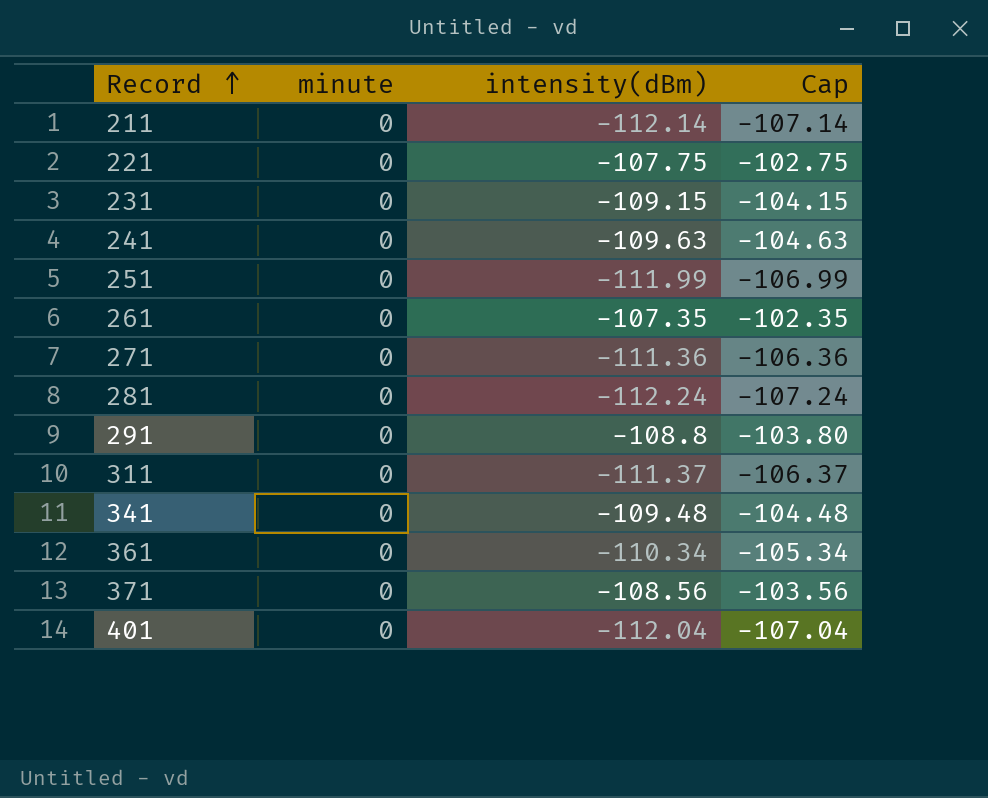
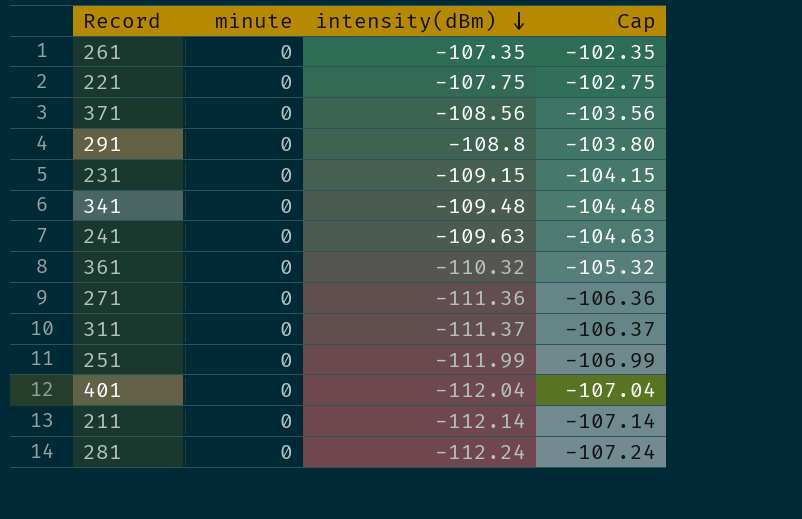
row order: Record ascending -> intensity(dBm) descending
361 | intensity(dBm): -110.34 -> -110.32
361 | Cap: -105.34 -> -105.32

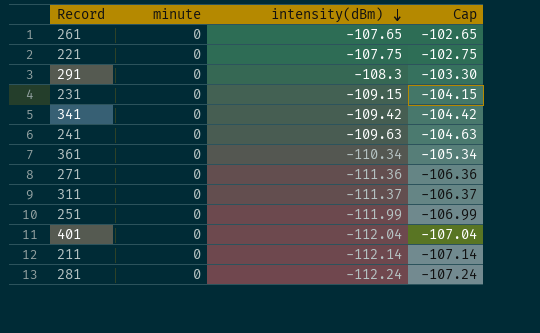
row 371: 0 | -108.56 | -103.56 -> none
261 | intensity(dBm): -107.35 -> -107.65
261 | Cap: -102.35 -> -102.65
291 | intensity(dBm): -108.8 -> -108.3
291 | Cap: -103.80 -> -103.30
341 | intensity(dBm): -109.48 -> -109.42
341 | Cap: -104.48 -> -104.42
361 | intensity(dBm): -110.32 -> -110.34
361 | Cap: -105.32 -> -105.34

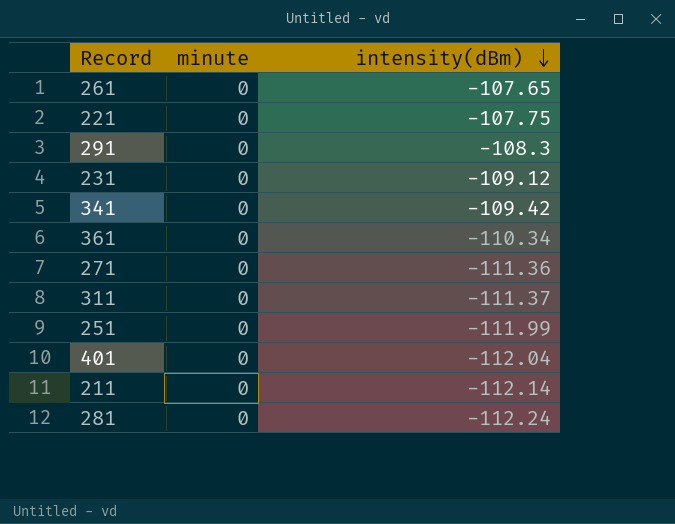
column Cap | formula: [intensity(dBm)] + 5 -> none
row 241: 0 | -109.63 | -104.63 -> none
231 | intensity(dBm): -109.15 -> -109.12

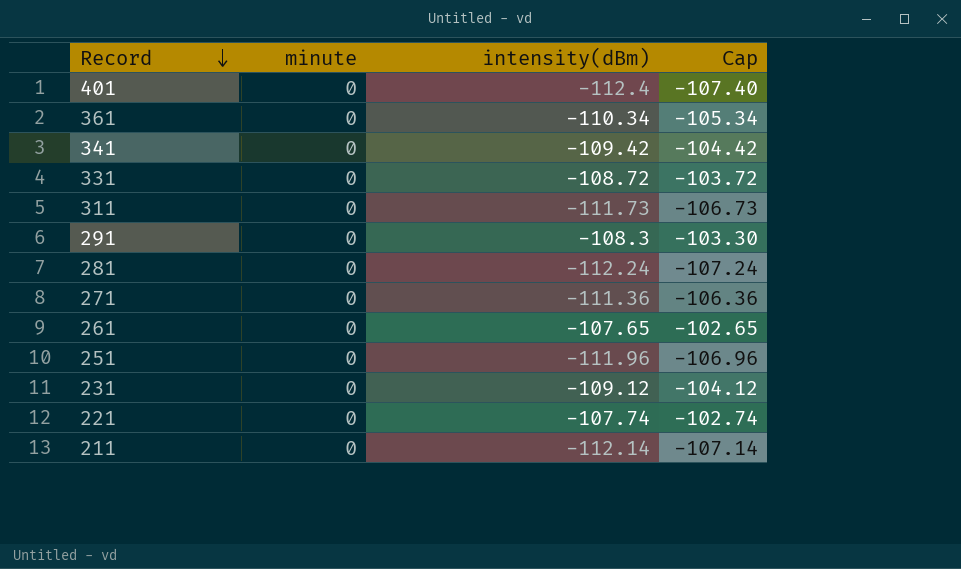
row order: intensity(dBm) descending -> Record descending
column Cap | formula: none -> [intensity(dBm)] + 5
401 | intensity(dBm): -112.04 -> -112.4
row 331: none -> 0 | -108.72 | -103.72
311 | intensity(dBm): -111.37 -> -111.73
251 | intensity(dBm): -111.99 -> -111.96
221 | intensity(dBm): -107.75 -> -107.74

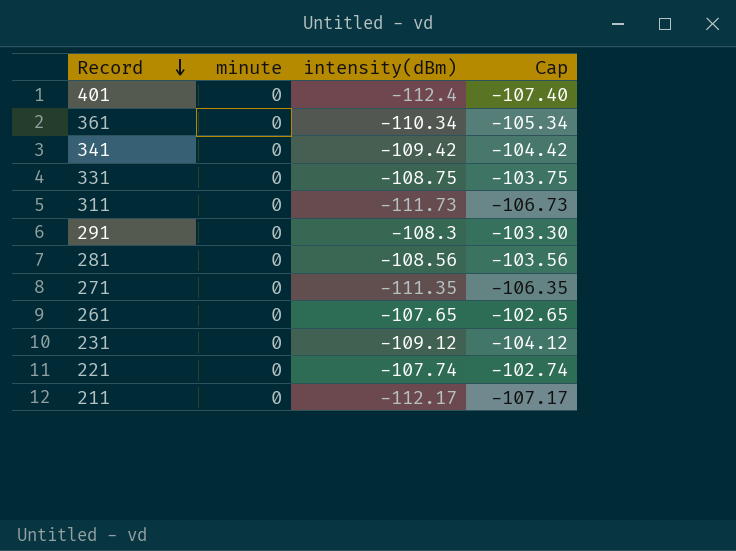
row 251: 0 | -111.96 | -106.96 -> none
331 | intensity(dBm): -108.72 -> -108.75
331 | Cap: -103.72 -> -103.75
281 | intensity(dBm): -112.24 -> -108.56
281 | Cap: -107.24 -> -103.56
271 | intensity(dBm): -111.36 -> -111.35
271 | Cap: -106.36 -> -106.35
211 | intensity(dBm): -112.14 -> -112.17
211 | Cap: -107.14 -> -107.17

